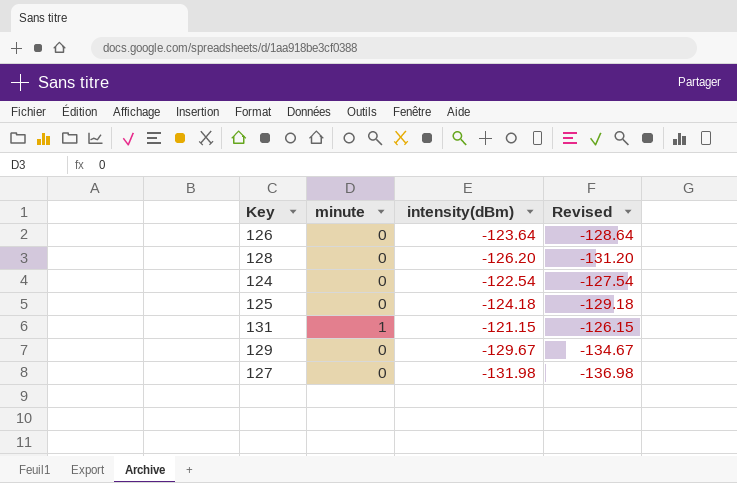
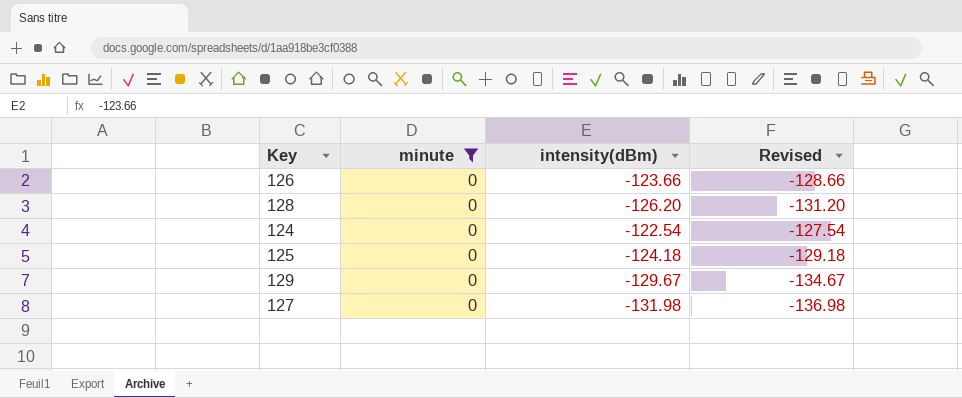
filter: none -> minute = 0
126 | intensity(dBm): -123.64 -> -123.66
126 | Revised: -128.64 -> -128.66

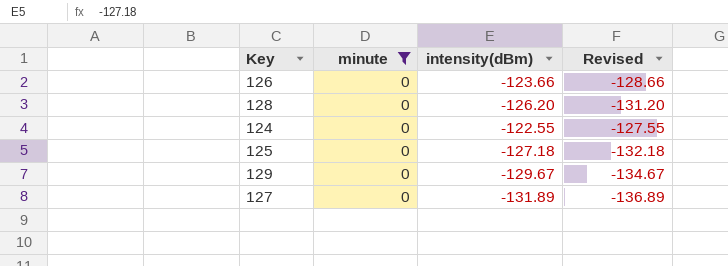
124 | intensity(dBm): -122.54 -> -122.55
124 | Revised: -127.54 -> -127.55
125 | intensity(dBm): -124.18 -> -127.18
125 | Revised: -129.18 -> -132.18
127 | intensity(dBm): -131.98 -> -131.89
127 | Revised: -136.98 -> -136.89

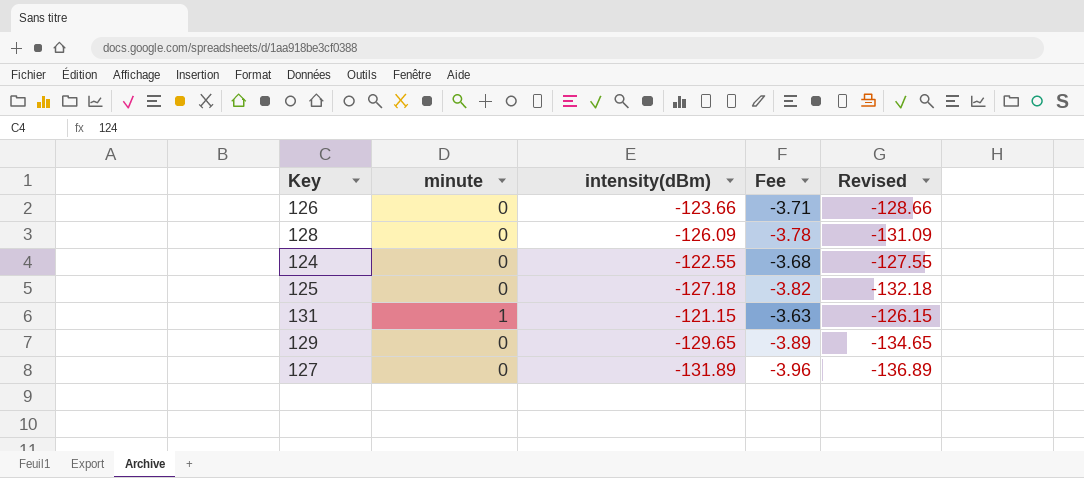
filter: minute = 0 -> none
column Fee | formula: none -> [intensity(dBm)] * 0.03
128 | intensity(dBm): -126.20 -> -126.09
128 | Revised: -131.20 -> -131.09
129 | intensity(dBm): -129.67 -> -129.65
129 | Revised: -134.67 -> -134.65

